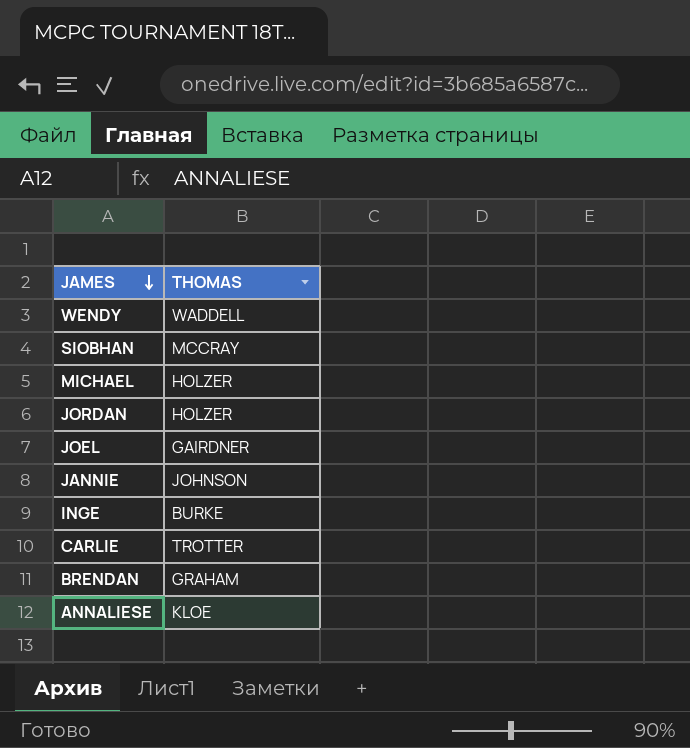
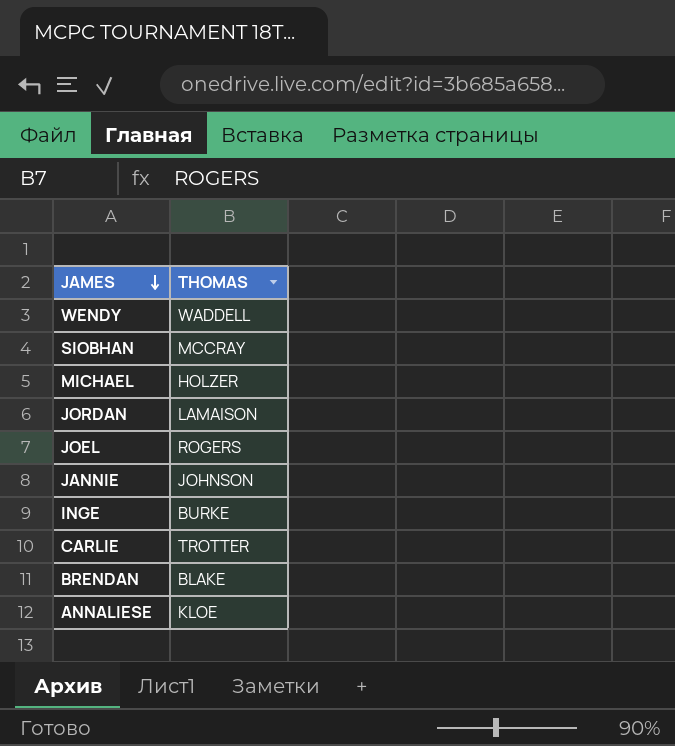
JORDAN | THOMAS: HOLZER -> LAMAISON
JOEL | THOMAS: GAIRDNER -> ROGERS
BRENDAN | THOMAS: GRAHAM -> BLAKE

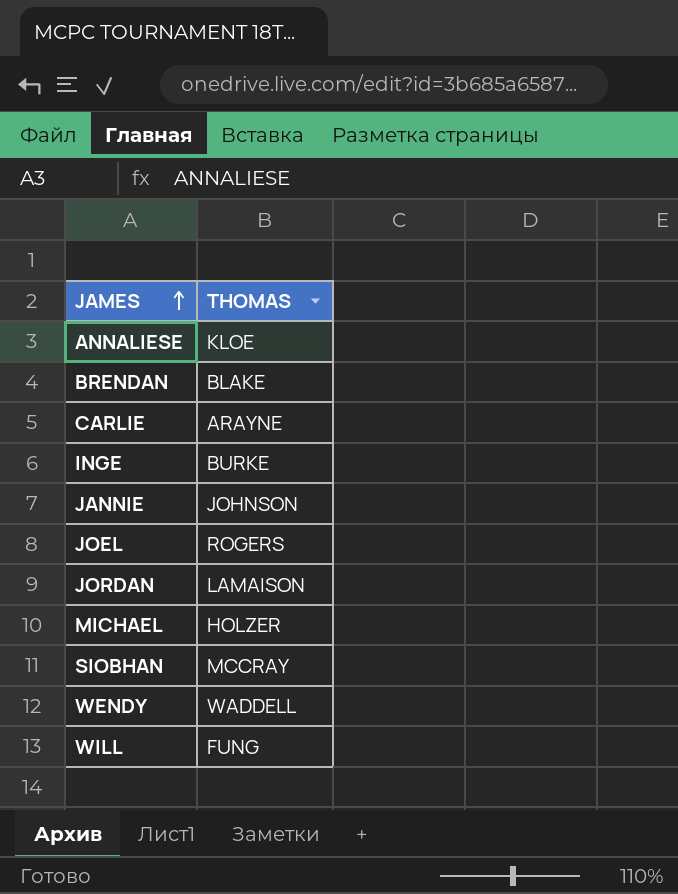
row order: JAMES descending -> JAMES ascending
CARLIE | THOMAS: TROTTER -> ARAYNE
row WILL: none -> FUNG

